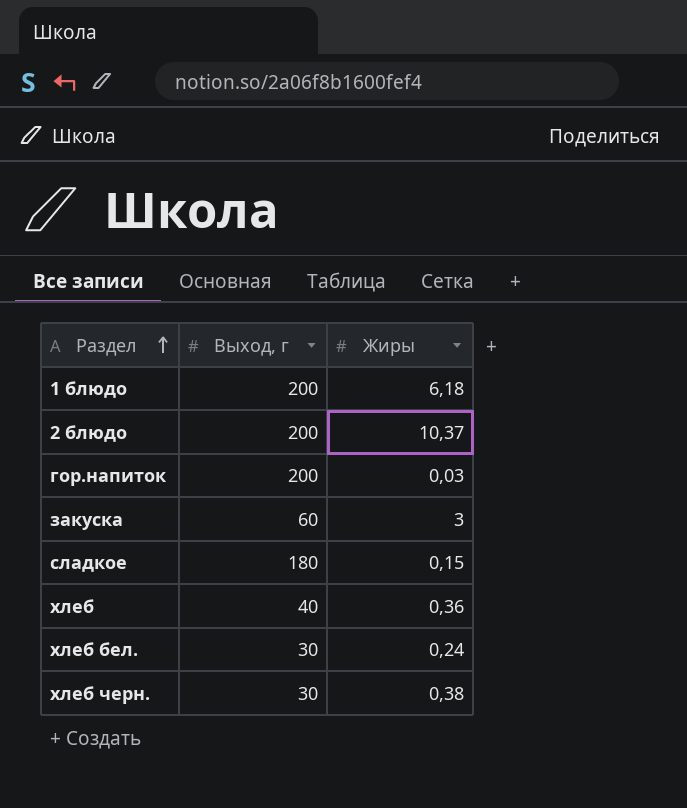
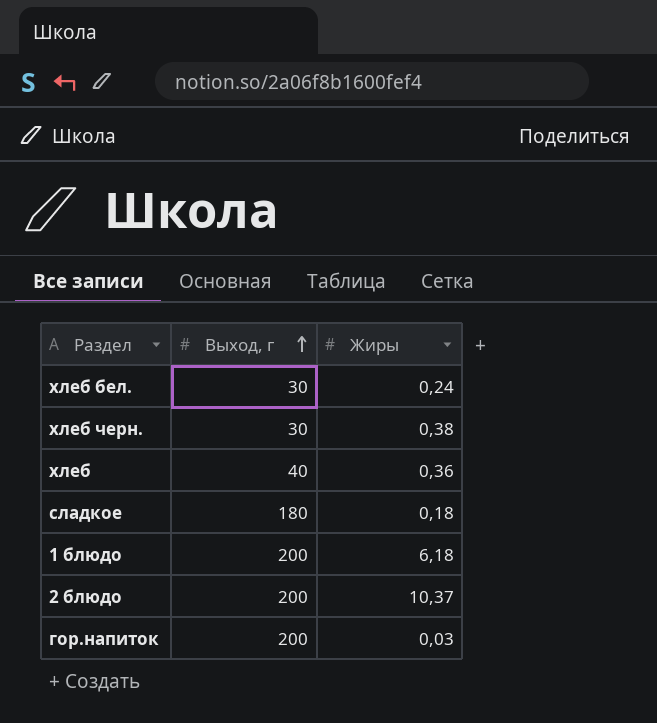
row order: Раздел ascending -> Выход, г ascending
row закуска: 60 | 3 -> none
сладкое | Жиры: 0,15 -> 0,18

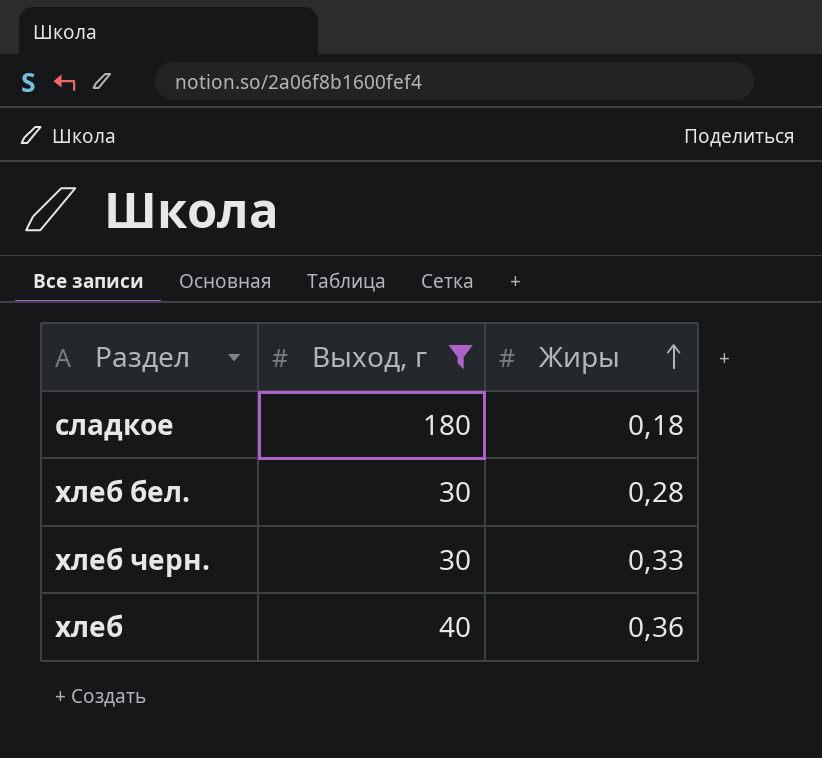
filter: none -> Выход, г != 200
row order: Выход, г ascending -> Жиры ascending
хлеб бел. | Жиры: 0,24 -> 0,28
хлеб черн. | Жиры: 0,38 -> 0,33

